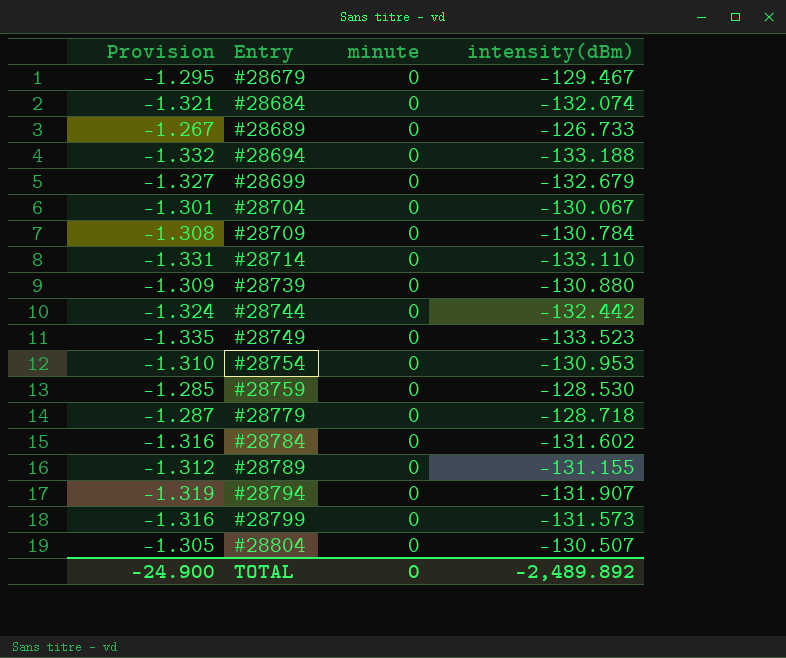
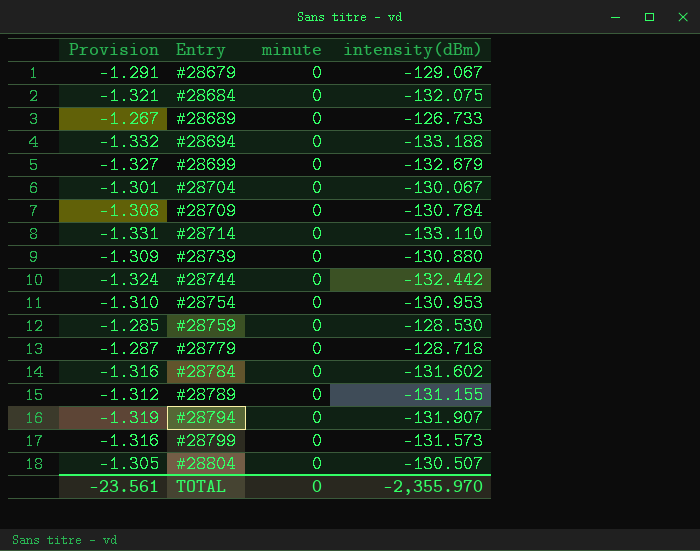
row #28749: -1.335 | 0 | -133.523 -> none
#28679 | Provision: -1.295 -> -1.291
#28679 | intensity(dBm): -129.467 -> -129.067
#28684 | intensity(dBm): -132.074 -> -132.075
TOTAL | Provision: -24.900 -> -23.561
TOTAL | intensity(dBm): -2,489.892 -> -2,355.970

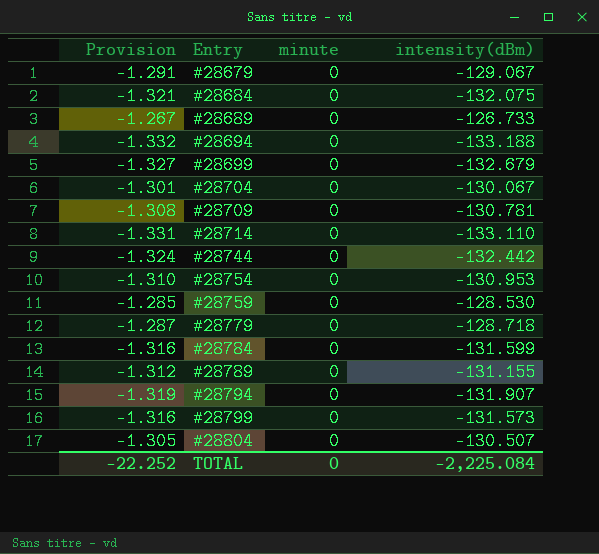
row #28739: -1.309 | 0 | -130.880 -> none
#28709 | intensity(dBm): -130.784 -> -130.781
#28784 | intensity(dBm): -131.602 -> -131.599
TOTAL | Provision: -23.561 -> -22.252
TOTAL | intensity(dBm): -2,355.970 -> -2,225.084

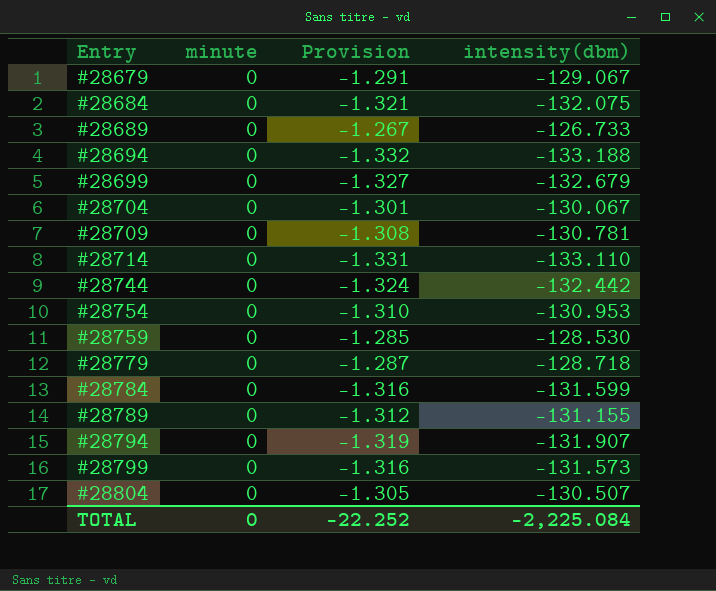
column Provision | position: 1 -> 3
column name: intensity(dBm) -> intensity(dbm)

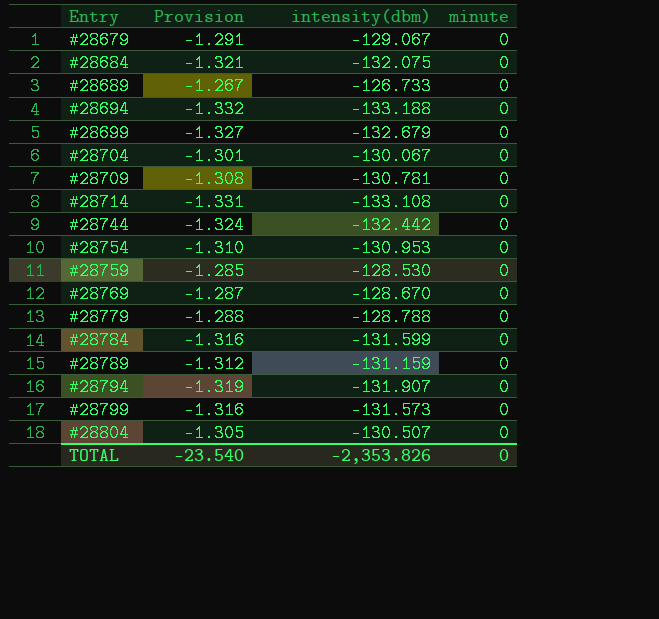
column minute | position: 2 -> 4
#28714 | intensity(dbm): -133.110 -> -133.108
row #28769: none -> -1.287 | -128.670 | 0
#28779 | Provision: -1.287 -> -1.288
#28779 | intensity(dbm): -128.718 -> -128.788
#28789 | intensity(dbm): -131.155 -> -131.159
TOTAL | Provision: -22.252 -> -23.540
TOTAL | intensity(dbm): -2,225.084 -> -2,353.826

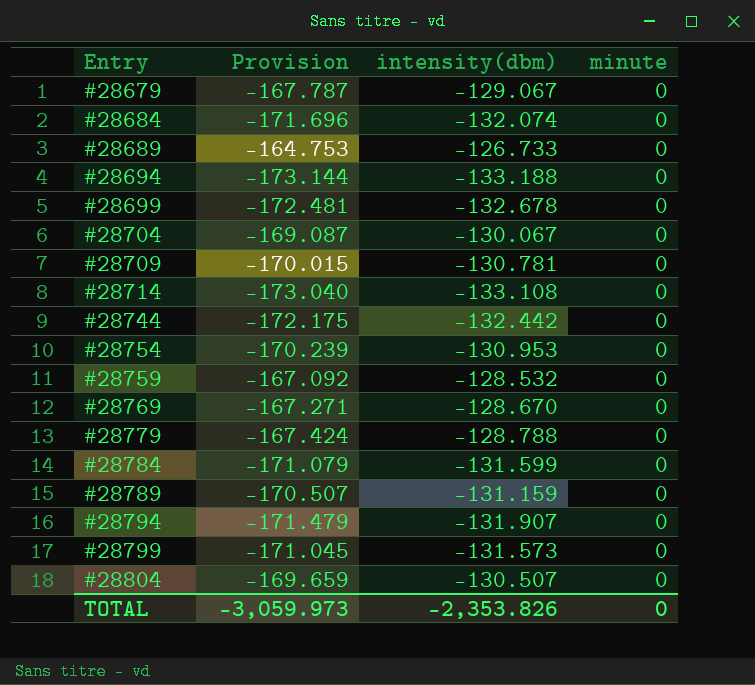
column Provision | formula: [intensity(dbm)] * 0.01 -> [intensity(dbm)] * 1.3
#28684 | intensity(dbm): -132.075 -> -132.074
#28699 | intensity(dbm): -132.679 -> -132.678
#28759 | intensity(dbm): -128.530 -> -128.532
TOTAL | Provision: -23.540 -> -3,059.973

